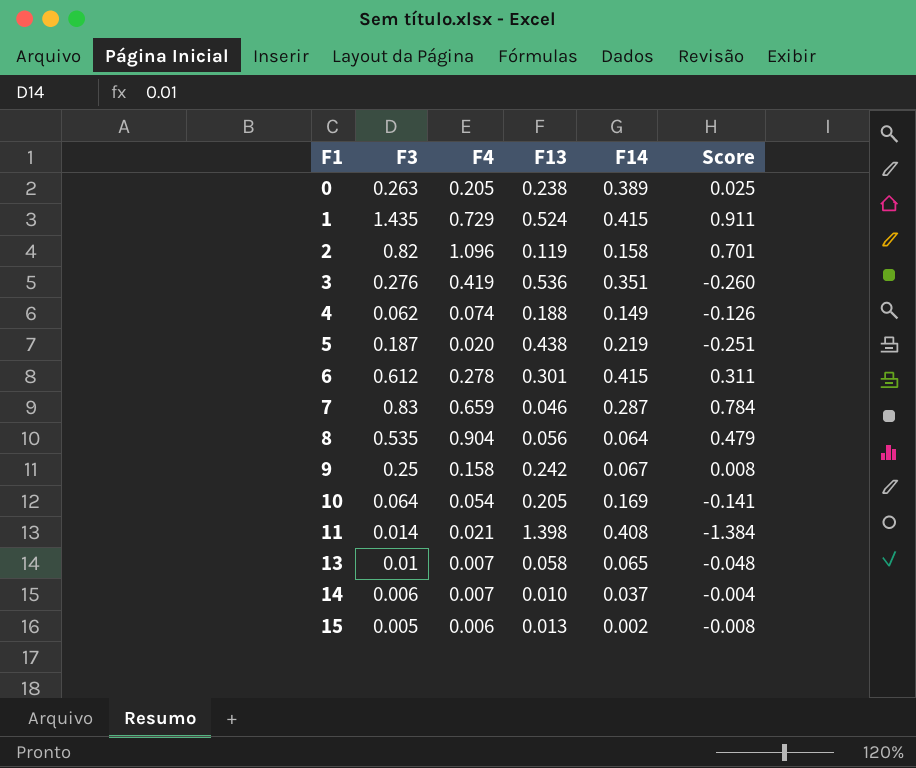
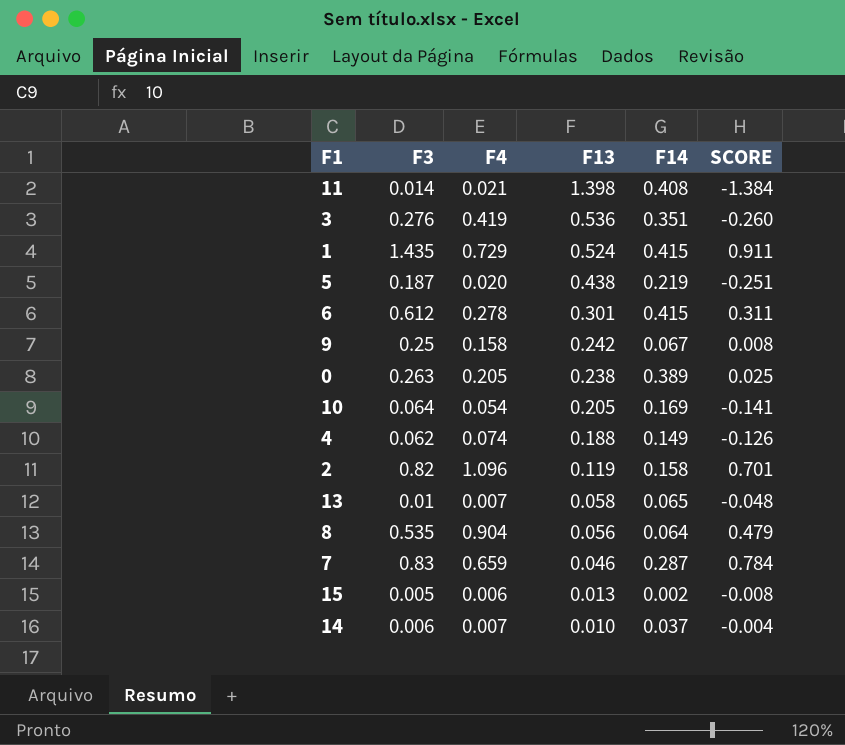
row order: F1 ascending -> F13 descending
column name: Score -> SCORE

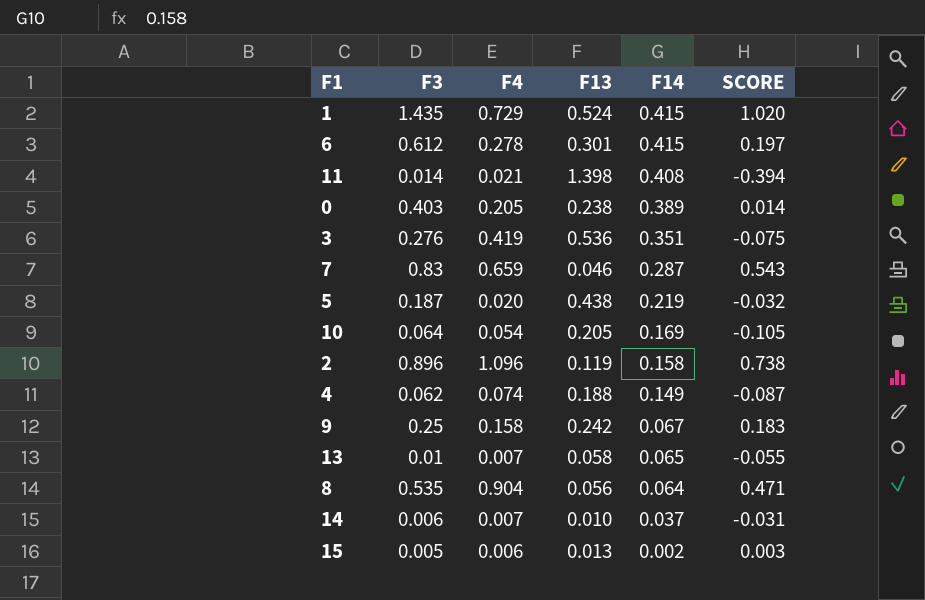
row order: F13 descending -> F14 descending
column SCORE | formula: [F3] - [F13] -> [F3] - [F14]
0 | F3: 0.263 -> 0.403
2 | F3: 0.82 -> 0.896

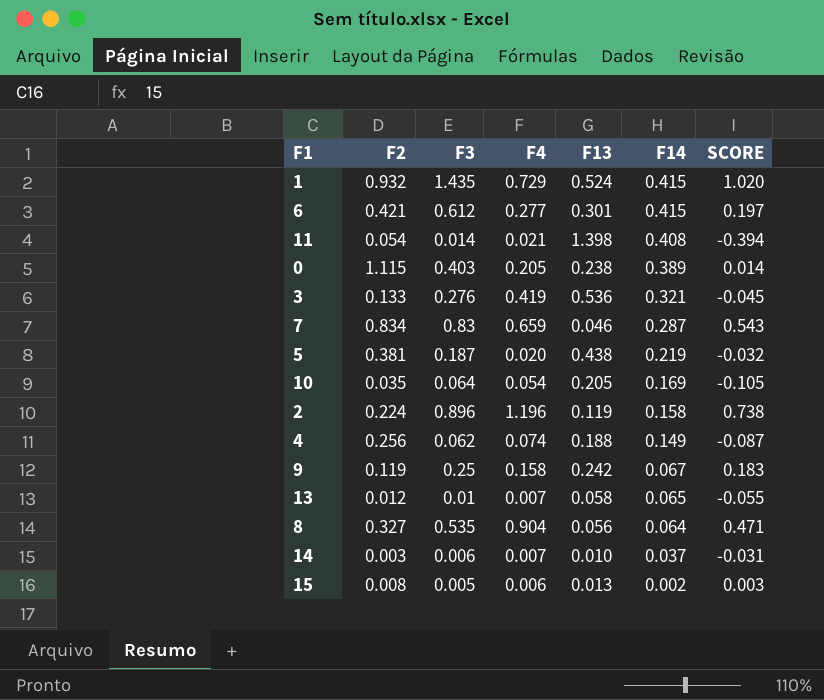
column F2 | position: none -> 2
6 | F4: 0.278 -> 0.277
3 | F14: 0.351 -> 0.321
3 | SCORE: -0.075 -> -0.045
2 | F4: 1.096 -> 1.196

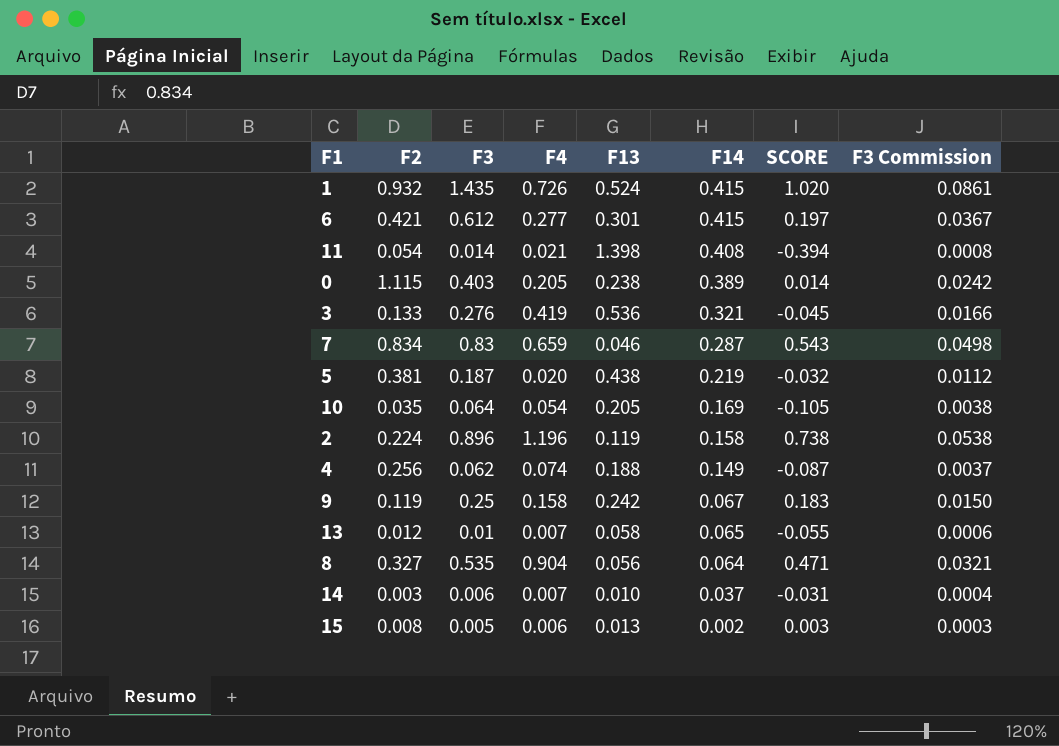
column F3 Commission | formula: none -> [F3] * 0.06
1 | F4: 0.729 -> 0.726

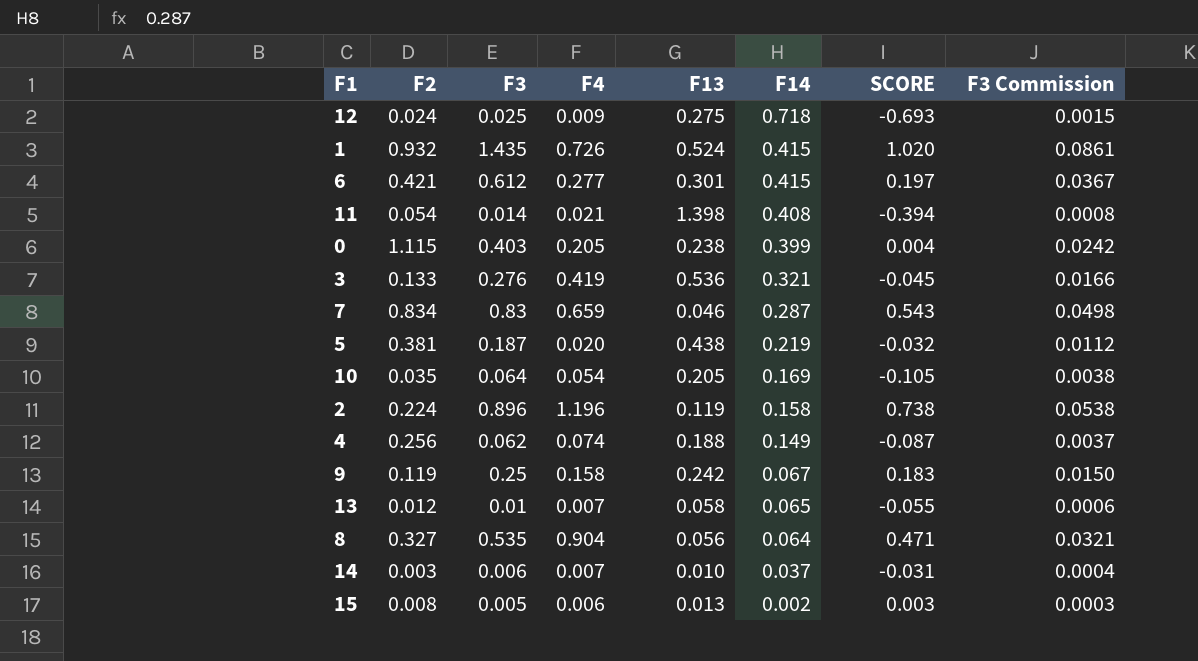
row 12: none -> 0.024 | 0.025 | 0.009 | 0.275 | 0.718 | -0.693 | 0.0015
0 | F14: 0.389 -> 0.399
0 | SCORE: 0.014 -> 0.004

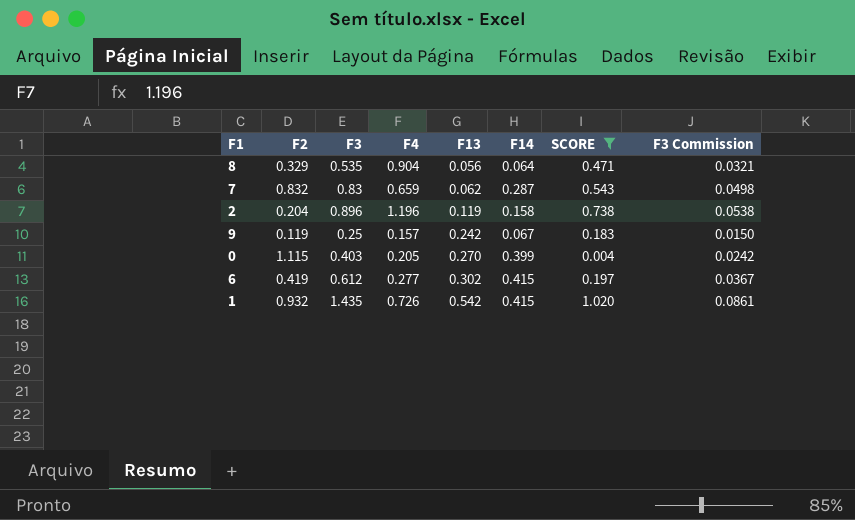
filter: none -> SCORE >= 0.004
row order: F14 descending -> F13 ascending
8 | F2: 0.327 -> 0.329
7 | F2: 0.834 -> 0.832
7 | F13: 0.046 -> 0.062
2 | F2: 0.224 -> 0.204
9 | F4: 0.158 -> 0.157
0 | F13: 0.238 -> 0.270
6 | F2: 0.421 -> 0.419
6 | F13: 0.301 -> 0.302
1 | F13: 0.524 -> 0.542

